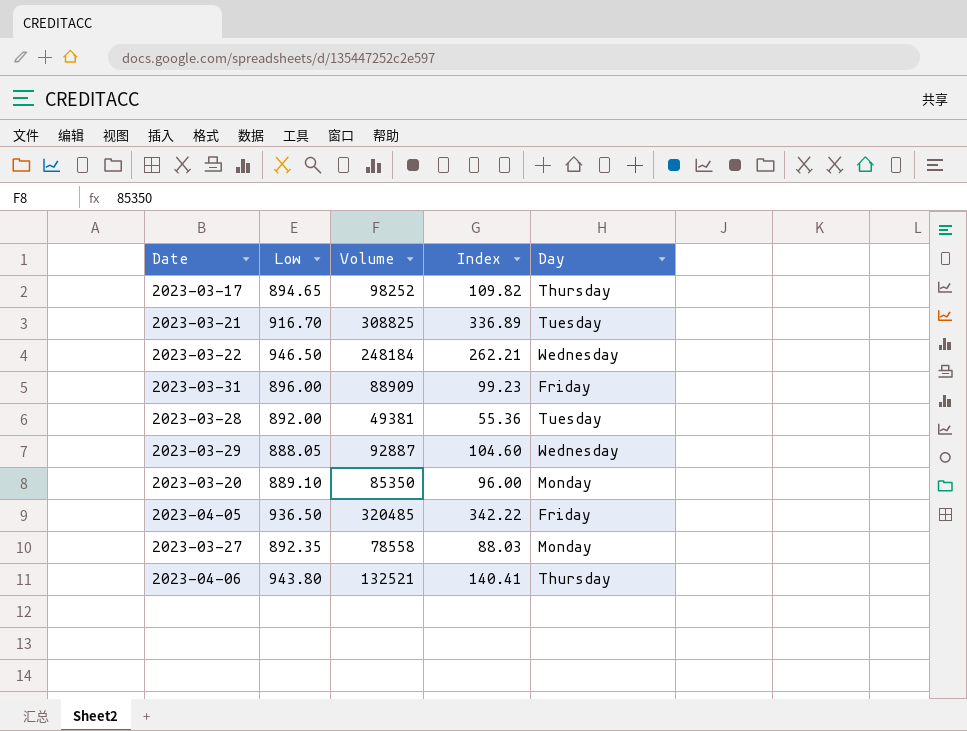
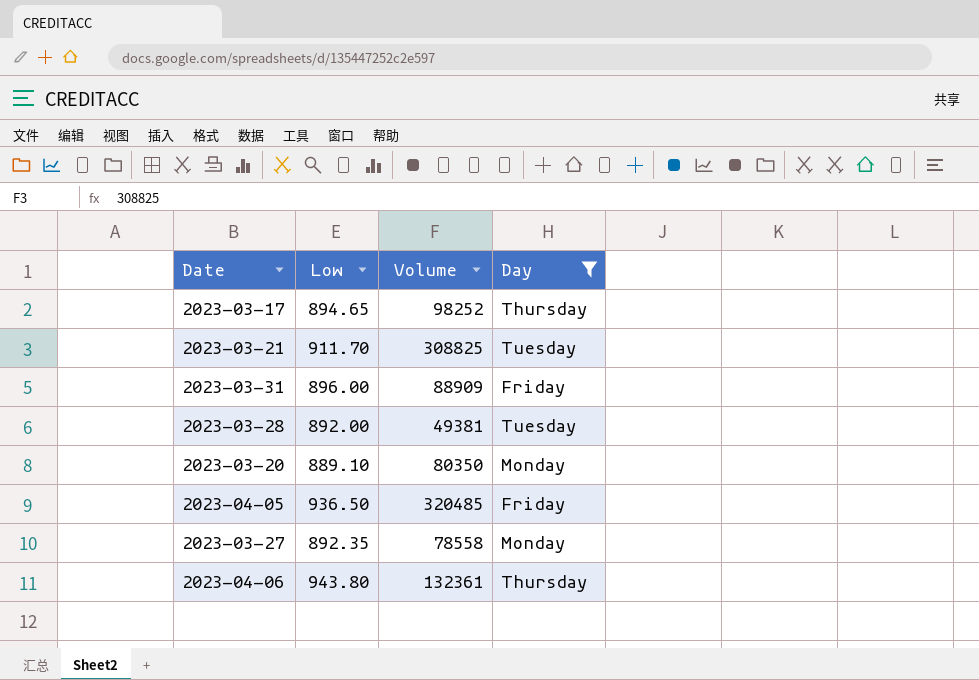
filter: none -> Day != Wednesday
column Index | formula: [Volume] / [Low] -> none
2023-03-21 | Low: 916.70 -> 911.70
2023-03-20 | Volume: 85350 -> 80350
2023-04-06 | Volume: 132521 -> 132361

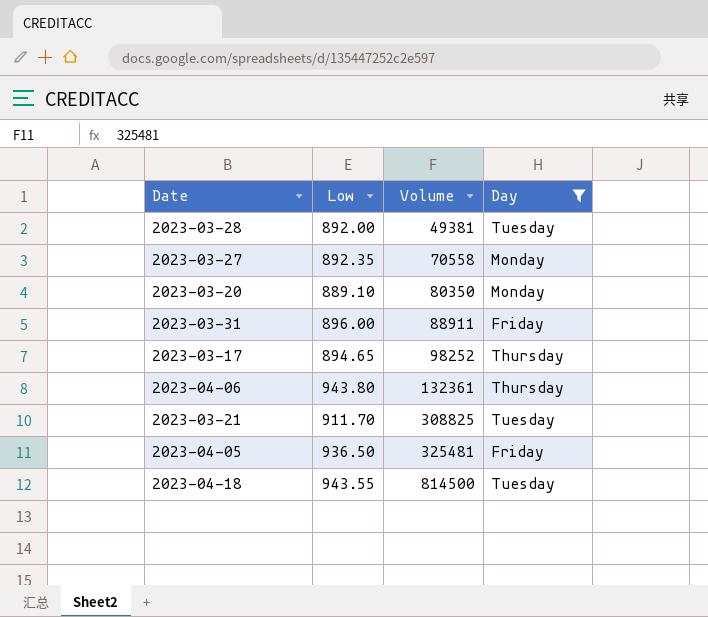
row order: none -> Volume ascending
2023-03-27 | Volume: 78558 -> 70558
2023-03-31 | Volume: 88909 -> 88911
2023-04-05 | Volume: 320485 -> 325481
row 2023-04-18: none -> 943.55 | 814500 | Tuesday

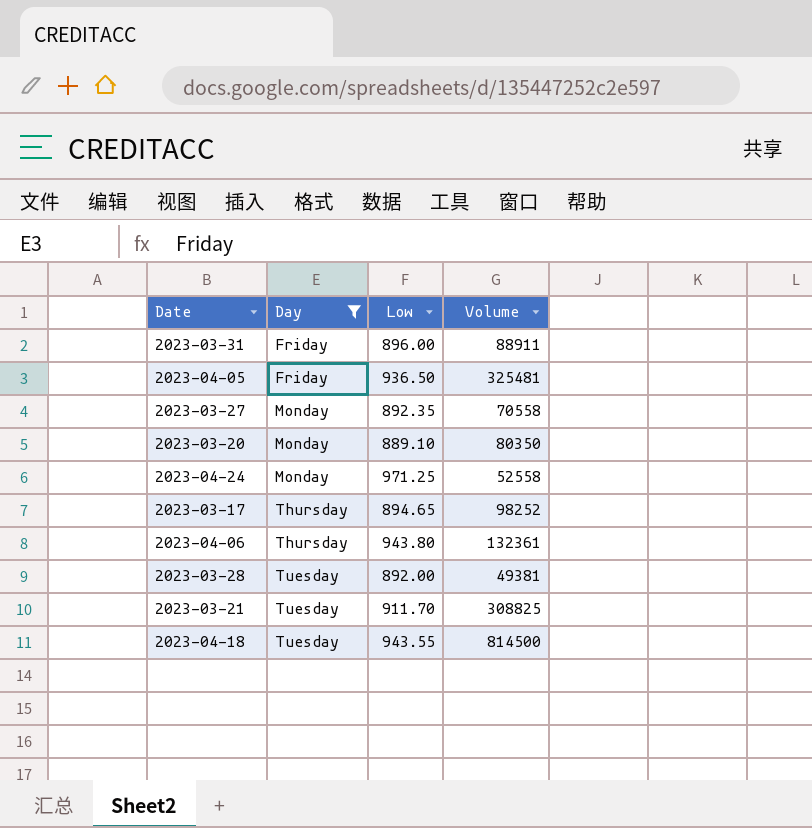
row order: Volume ascending -> Day ascending
column Day | position: 4 -> 2
row 2023-04-24: none -> Monday | 971.25 | 52558

